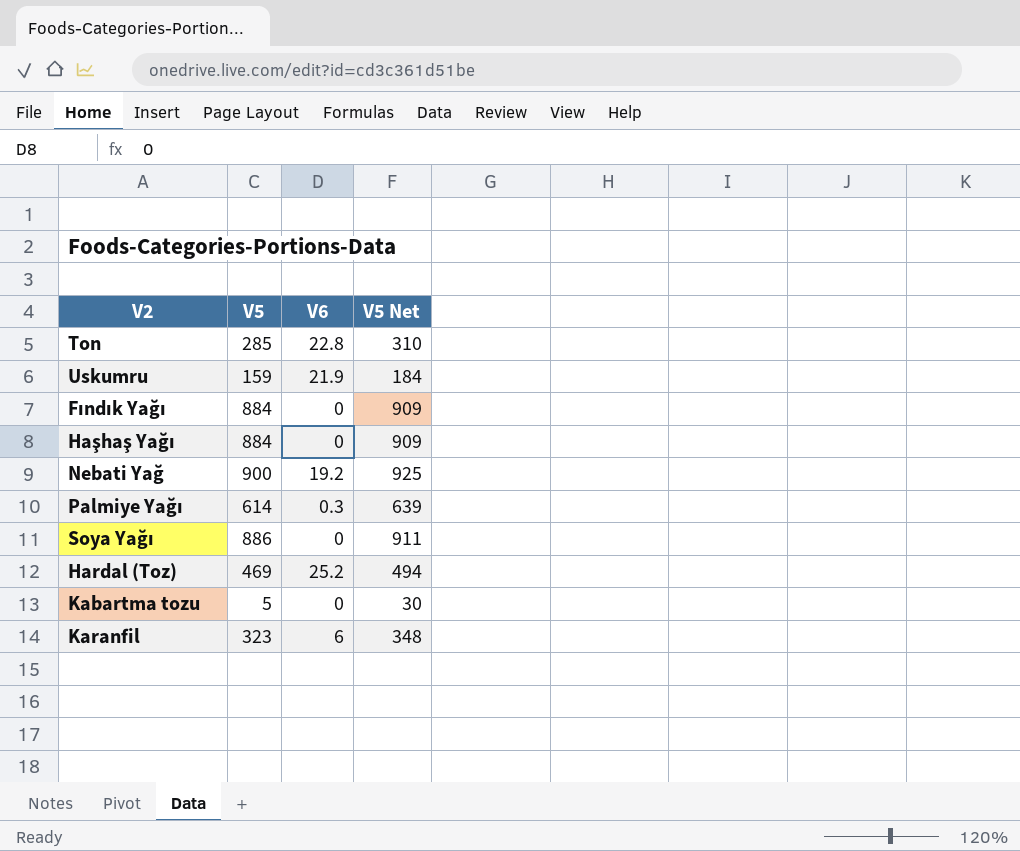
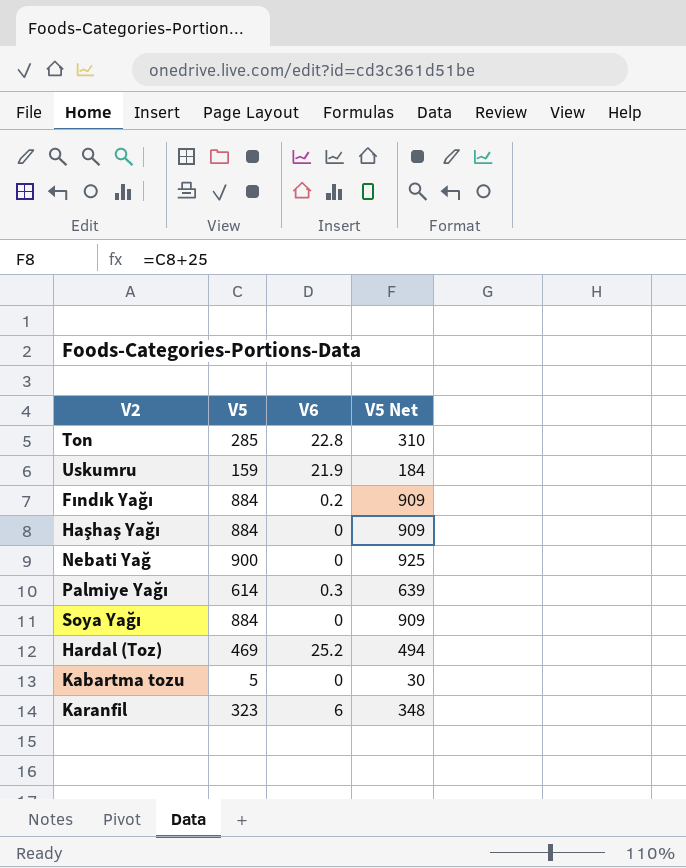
Fındık Yağı | V6: 0 -> 0.2
Nebati Yağ | V6: 19.2 -> 0
Soya Yağı | V5: 886 -> 884
Soya Yağı | V5 Net: 911 -> 909

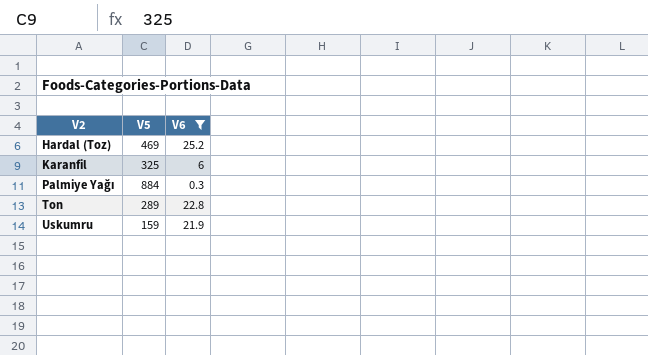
filter: none -> V6 >= 0.3
row order: none -> V2 ascending
column V5 Net | formula: [V5] + 25 -> none
Karanfil | V5: 323 -> 325
Palmiye Yağı | V5: 614 -> 884
Ton | V5: 285 -> 289

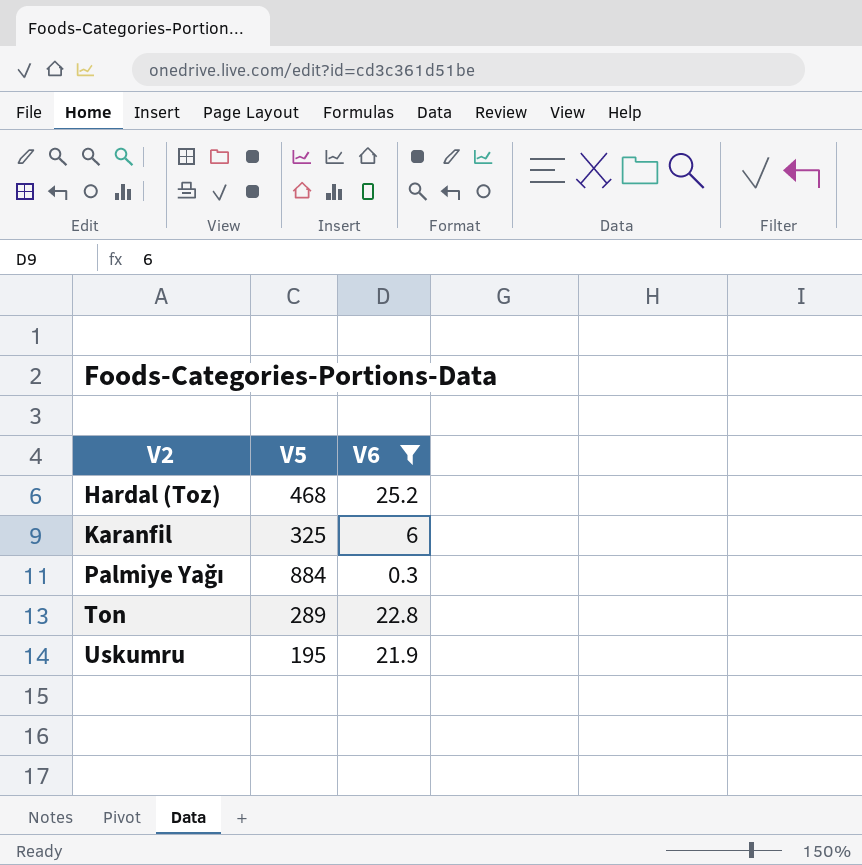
Hardal (Toz) | V5: 469 -> 468
Uskumru | V5: 159 -> 195

